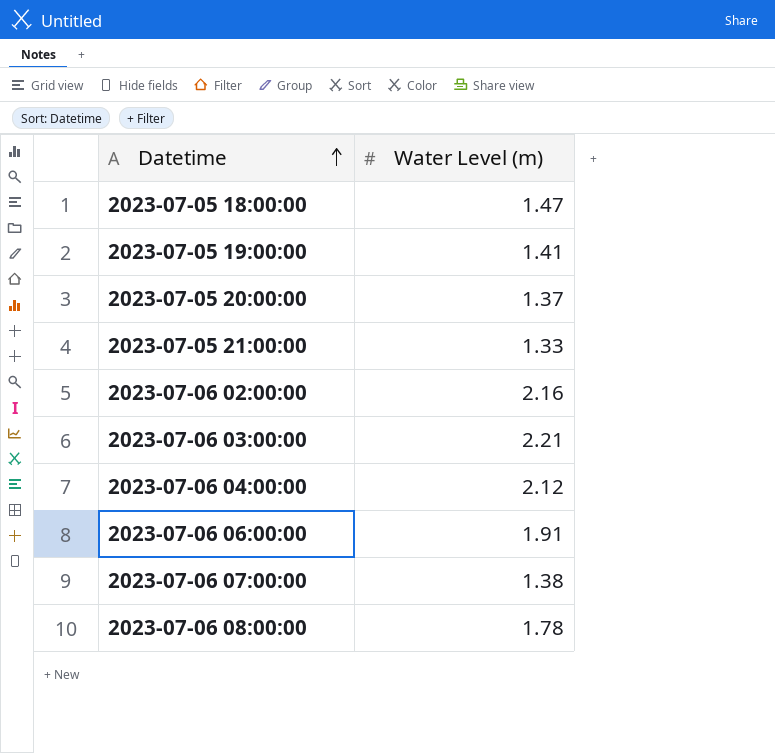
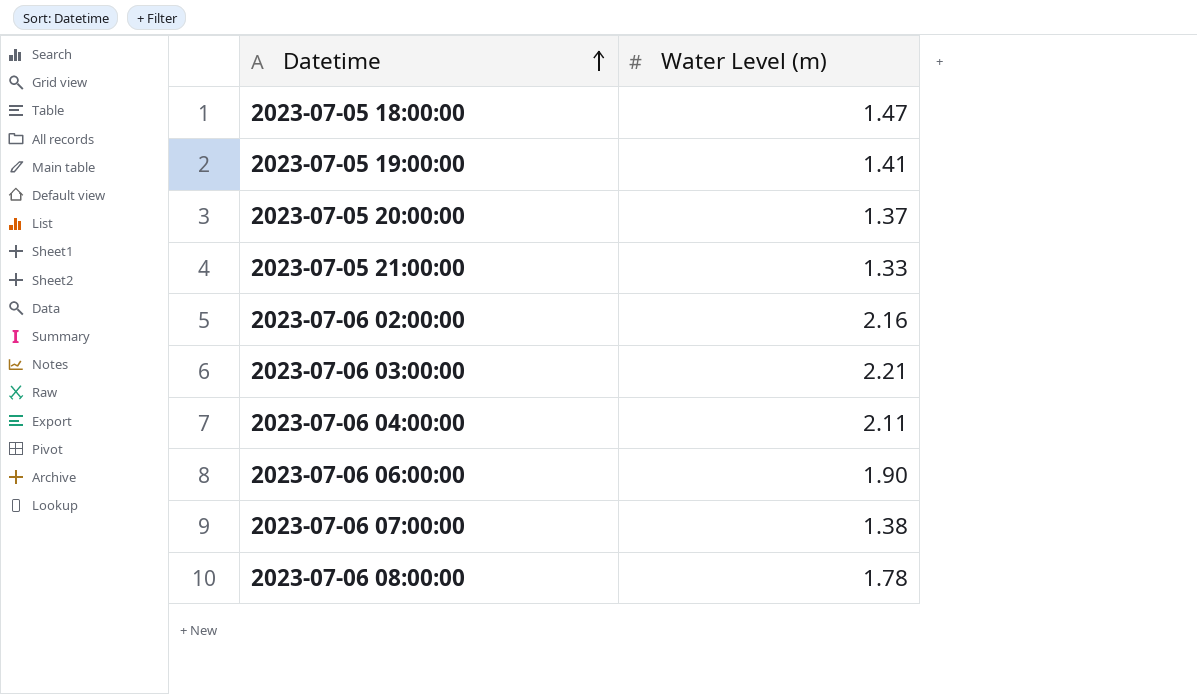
2023-07-06 04:00:00 | Water Level (m): 2.12 -> 2.11
2023-07-06 06:00:00 | Water Level (m): 1.91 -> 1.90

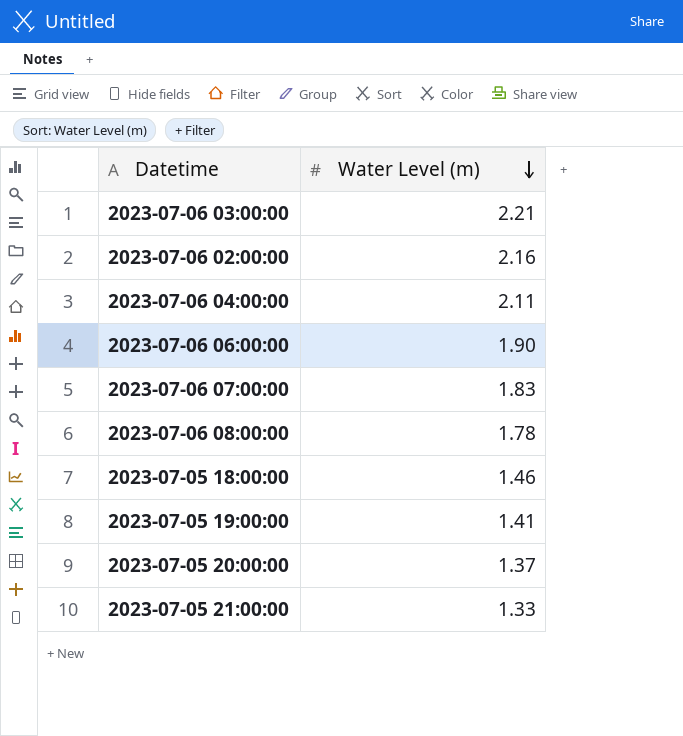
row order: Datetime ascending -> Water Level (m) descending
2023-07-06 07:00:00 | Water Level (m): 1.38 -> 1.83
2023-07-05 18:00:00 | Water Level (m): 1.47 -> 1.46

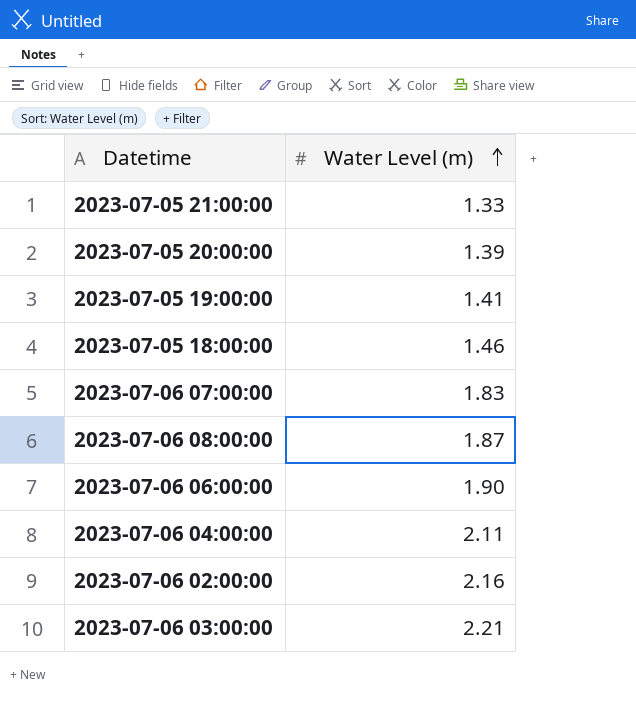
row order: Water Level (m) descending -> Water Level (m) ascending
2023-07-05 20:00:00 | Water Level (m): 1.37 -> 1.39
2023-07-06 08:00:00 | Water Level (m): 1.78 -> 1.87

